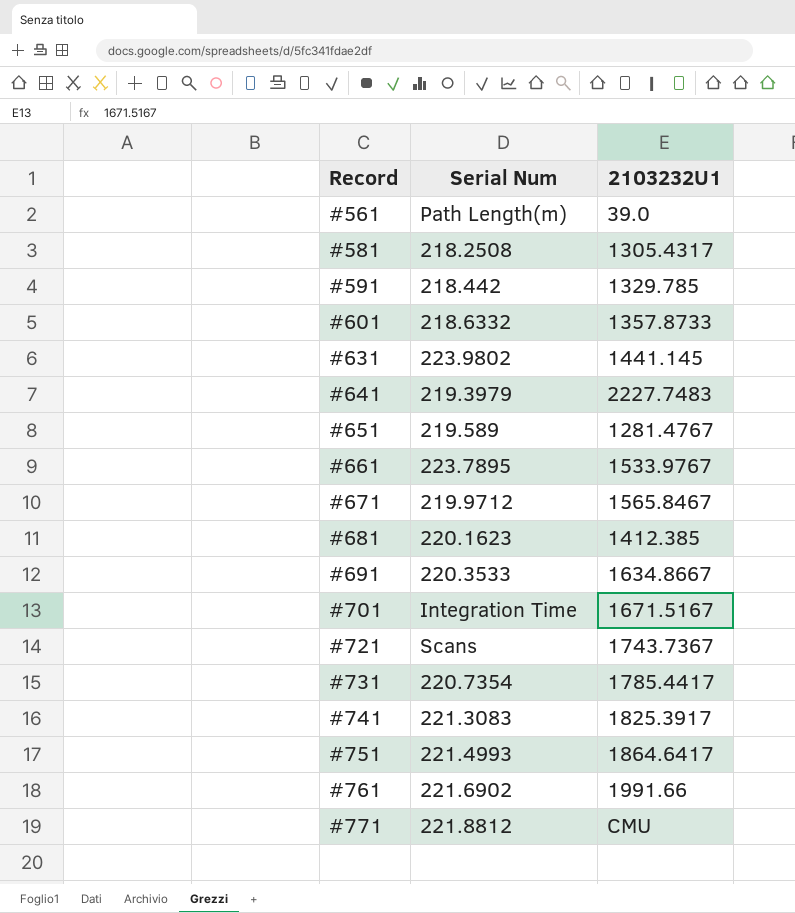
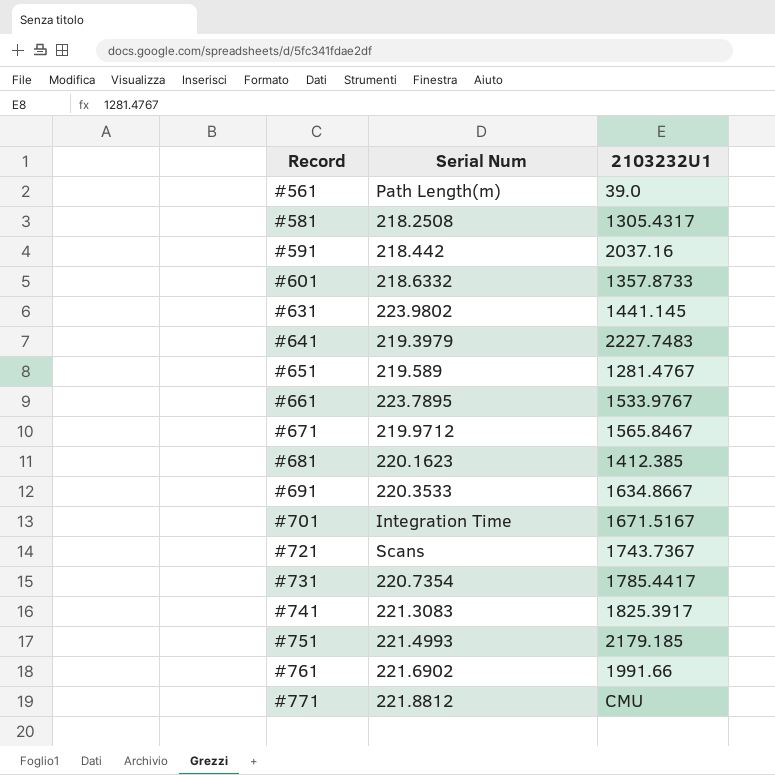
#591 | 2103232U1: 1329.785 -> 2037.16
#751 | 2103232U1: 1864.6417 -> 2179.185

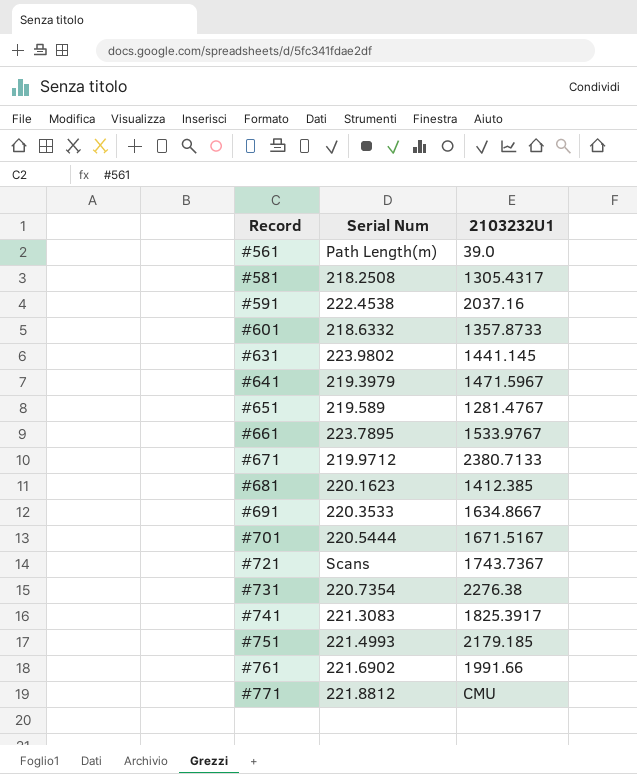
#591 | Serial Num: 218.442 -> 222.4538
#641 | 2103232U1: 2227.7483 -> 1471.5967
#671 | 2103232U1: 1565.8467 -> 2380.7133
#701 | Serial Num: Integration Time -> 220.5444
#731 | 2103232U1: 1785.4417 -> 2276.38

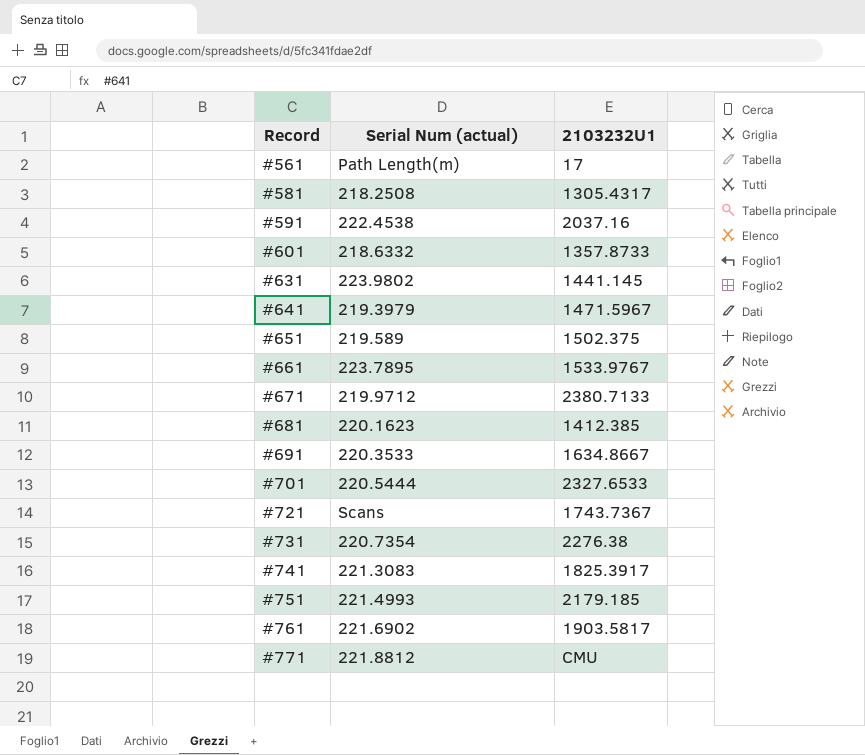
column name: Serial Num -> Serial Num (actual)
#561 | 2103232U1: 39.0 -> 17
#651 | 2103232U1: 1281.4767 -> 1502.375
#701 | 2103232U1: 1671.5167 -> 2327.6533
#761 | 2103232U1: 1991.66 -> 1903.5817

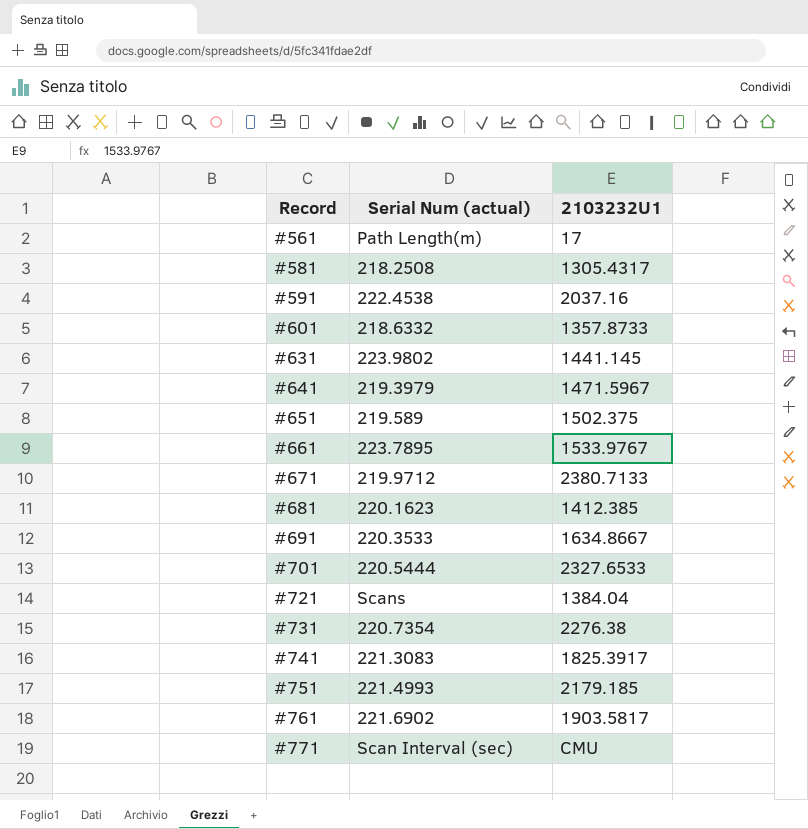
#721 | 2103232U1: 1743.7367 -> 1384.04
#771 | Serial Num (actual): 221.8812 -> Scan Interval (sec)

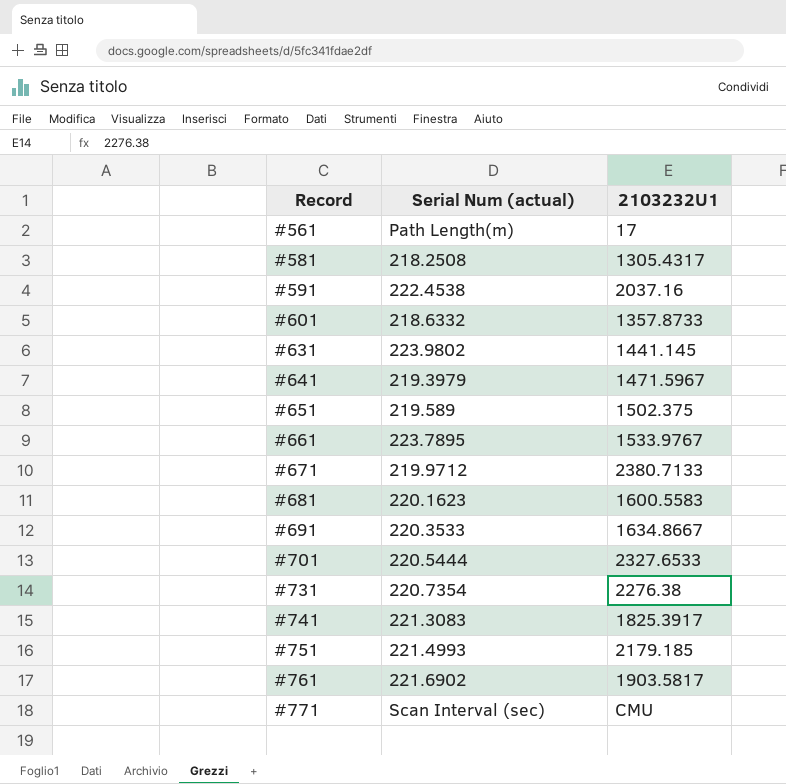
row #721: Scans | 1384.04 -> none
#681 | 2103232U1: 1412.385 -> 1600.5583

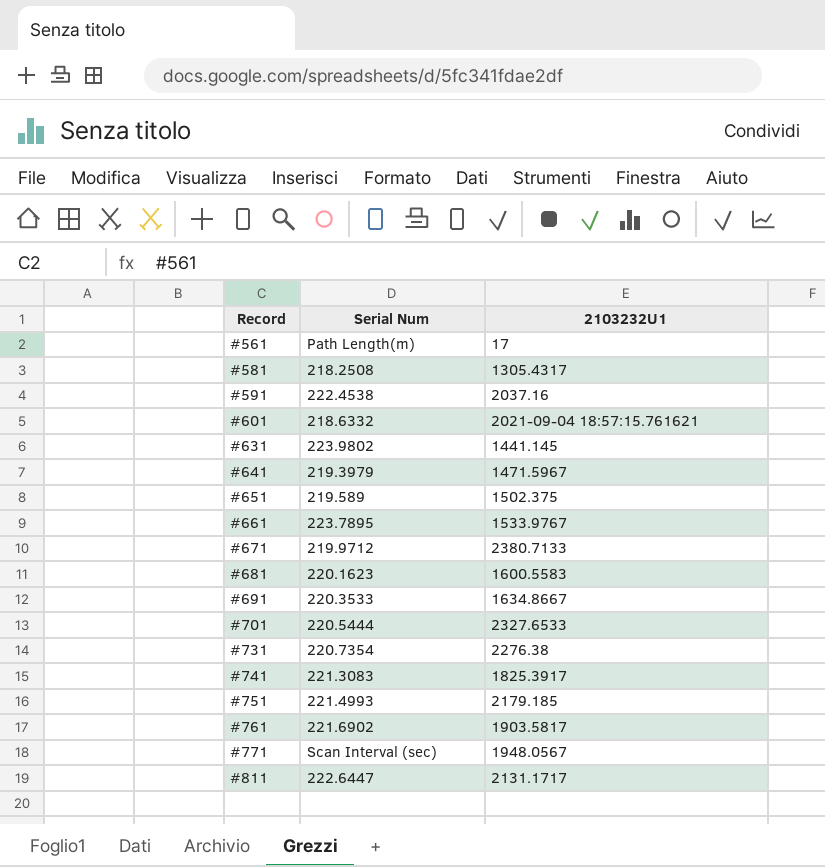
column name: Serial Num (actual) -> Serial Num
#601 | 2103232U1: 1357.8733 -> 2021-09-04 18:57:15.761621
#771 | 2103232U1: CMU -> 1948.0567
row #811: none -> 222.6447 | 2131.1717

